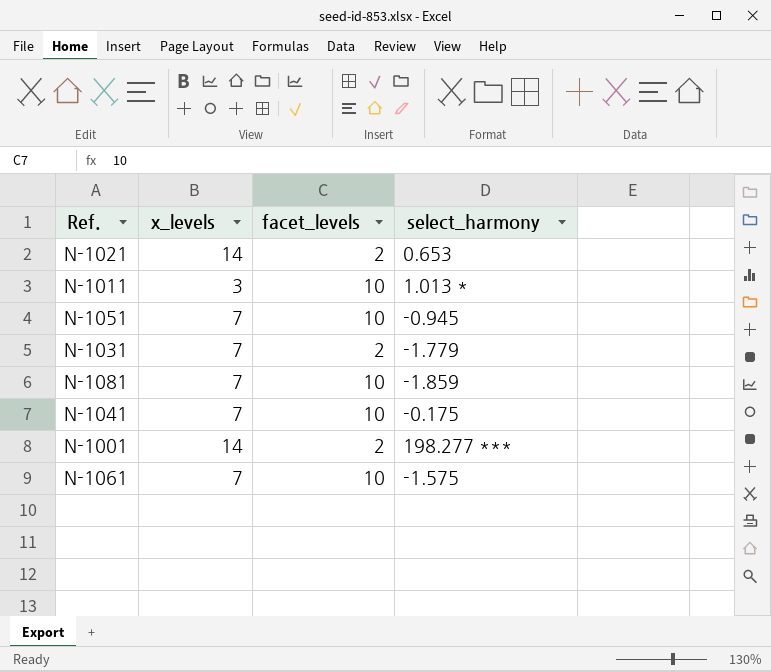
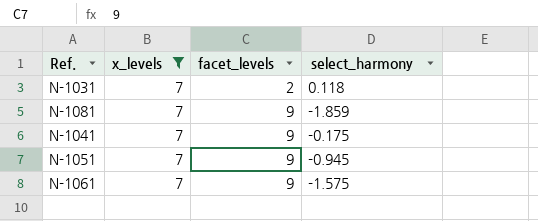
filter: none -> x_levels = 7
row order: none -> facet_levels ascending
N-1031 | select_harmony: -1.779 -> 0.118
N-1081 | facet_levels: 10 -> 9
N-1041 | facet_levels: 10 -> 9
N-1051 | facet_levels: 10 -> 9
N-1061 | facet_levels: 10 -> 9

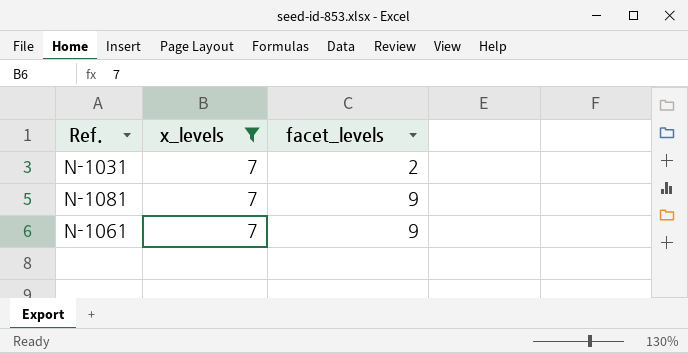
column select_harmony | position: 4 -> none
row N-1041: 7 | 9 | -0.175 -> none
row N-1051: 7 | 9 | -0.945 -> none

